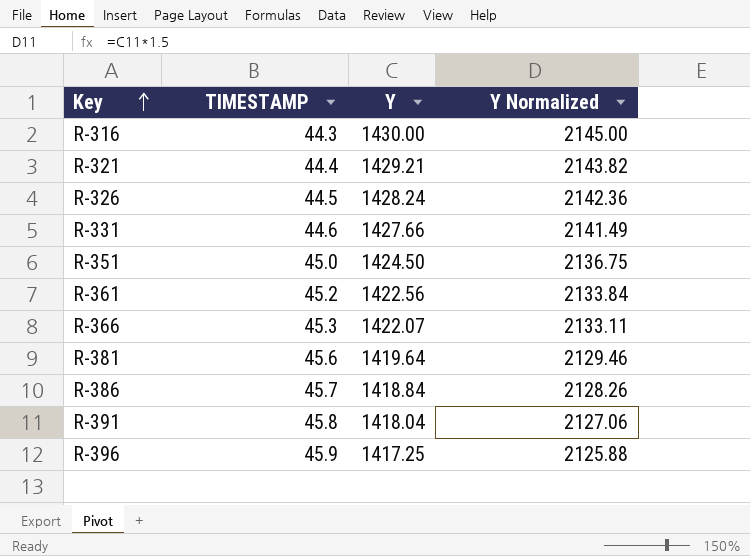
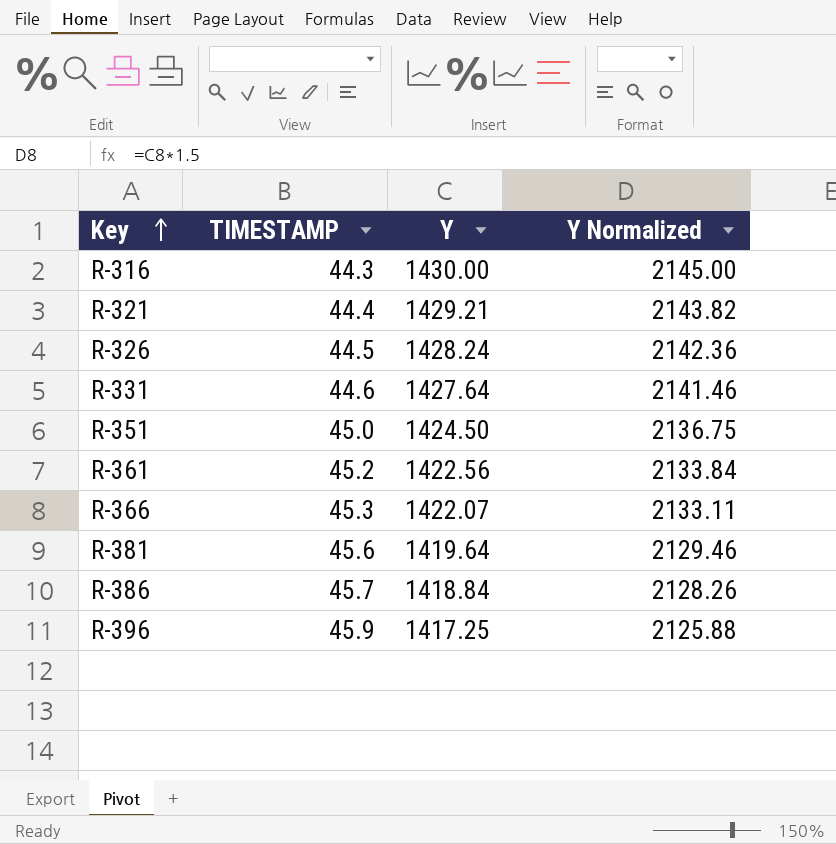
row R-391: 45.8 | 1418.04 | 2127.06 -> none
R-331 | Y: 1427.66 -> 1427.64
R-331 | Y Normalized: 2141.49 -> 2141.46

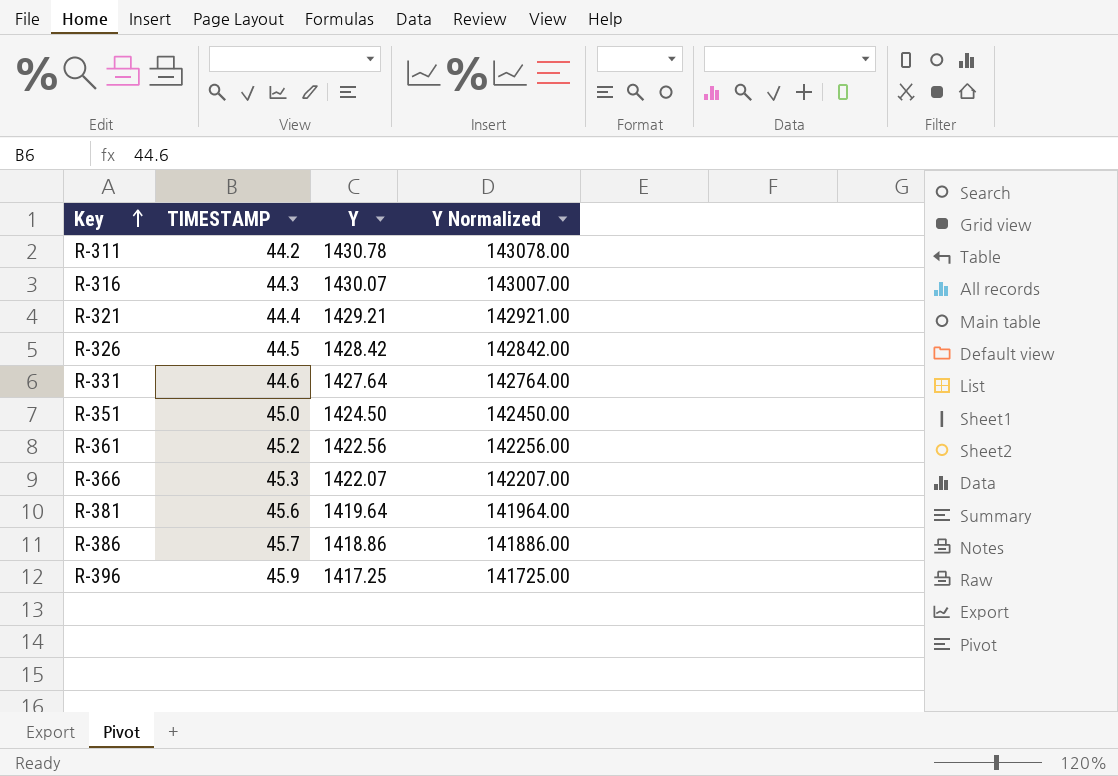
column Y Normalized | formula: [Y] * 1.5 -> [Y] * 100
row R-311: none -> 44.2 | 1430.78 | 143078.00
R-316 | Y: 1430.00 -> 1430.07
R-326 | Y: 1428.24 -> 1428.42
R-386 | Y: 1418.84 -> 1418.86

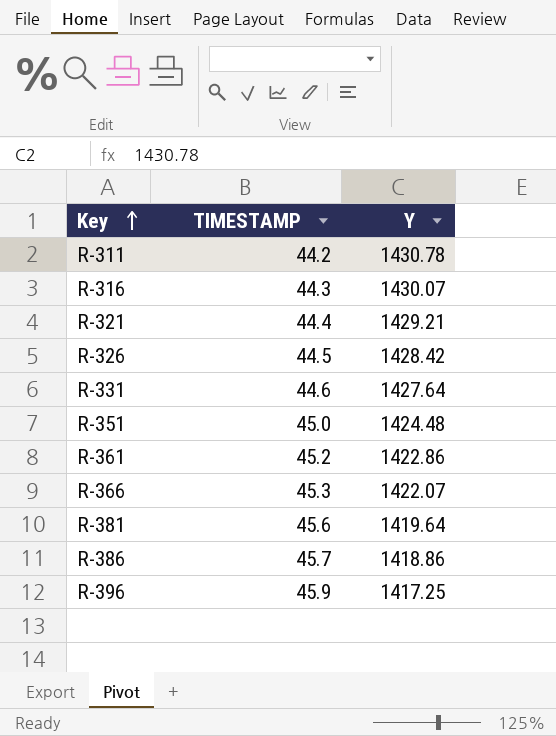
column Y Normalized | formula: [Y] * 100 -> none
R-351 | Y: 1424.50 -> 1424.48
R-361 | Y: 1422.56 -> 1422.86

